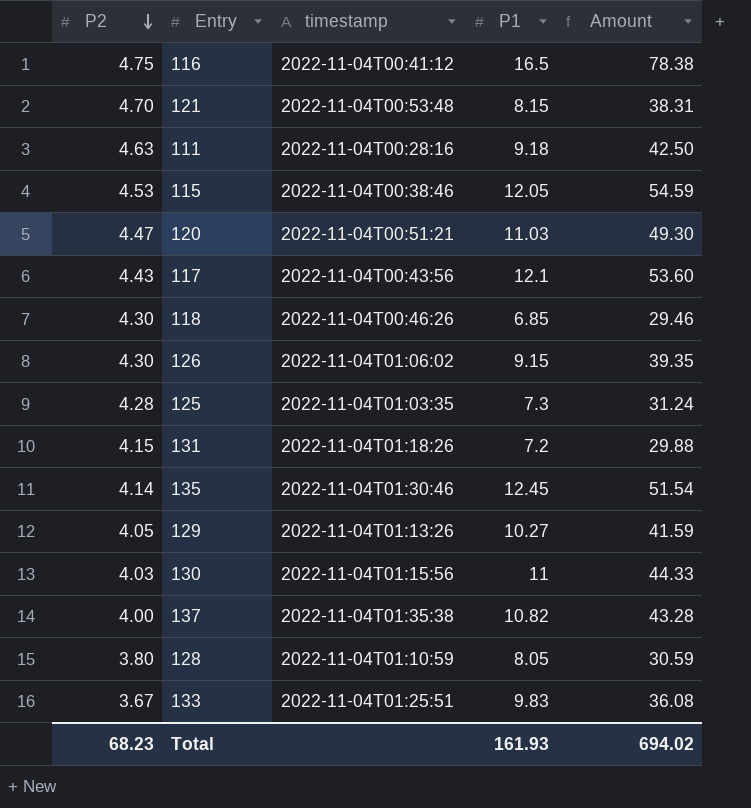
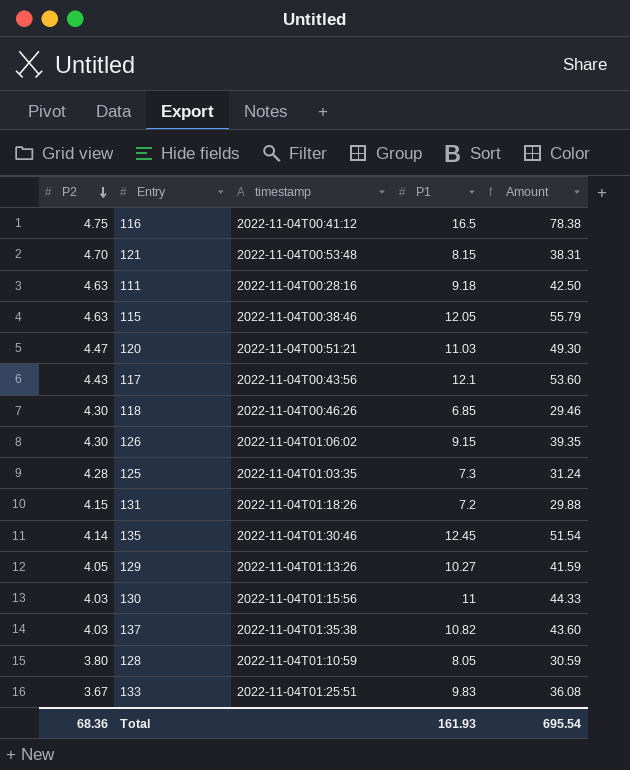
115 | P2: 4.53 -> 4.63
115 | Amount: 54.59 -> 55.79
137 | P2: 4.00 -> 4.03
137 | Amount: 43.28 -> 43.60
Total | P2: 68.23 -> 68.36
Total | Amount: 694.02 -> 695.54

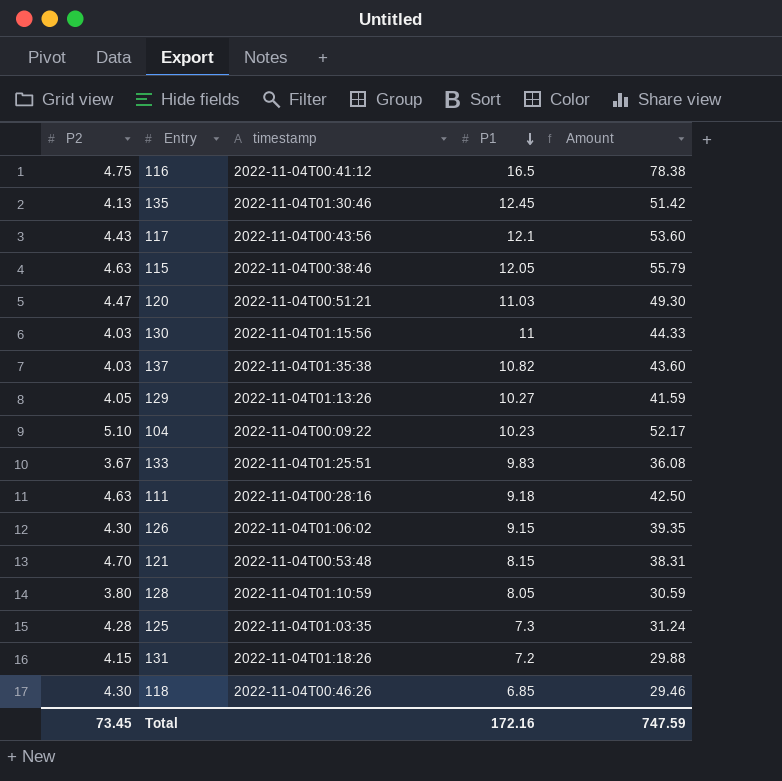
row order: P2 descending -> P1 descending
135 | P2: 4.14 -> 4.13
135 | Amount: 51.54 -> 51.42
row 104: none -> 5.10 | 2022-11-04T00:09:22 | 10.23 | 52.17
Total | P2: 68.36 -> 73.45
Total | P1: 161.93 -> 172.16
Total | Amount: 695.54 -> 747.59

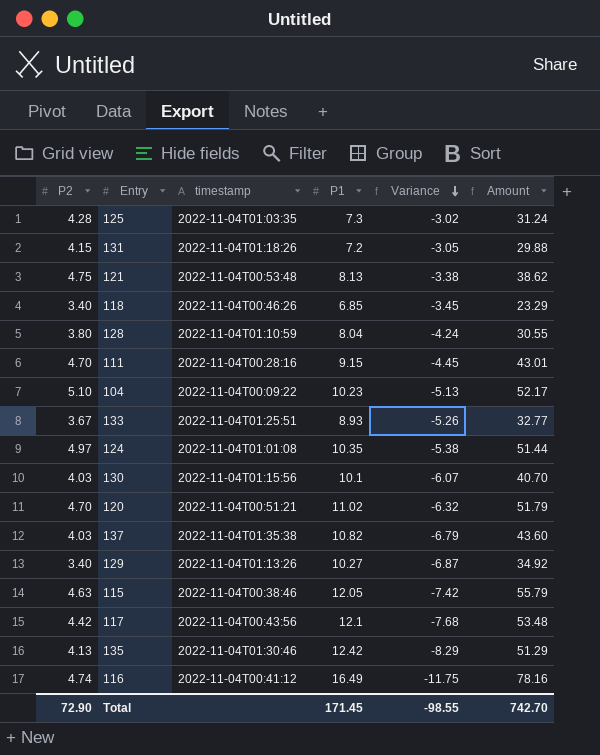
row order: P1 descending -> Variance descending
column Variance | formula: none -> [P2] - [P1]
row 126: 4.30 | 2022-11-04T01:06:02 | 9.15 | 39.35 -> none
121 | P2: 4.70 -> 4.75
121 | P1: 8.15 -> 8.13
121 | Amount: 38.31 -> 38.62
118 | P2: 4.30 -> 3.40
118 | Amount: 29.46 -> 23.29
128 | P1: 8.05 -> 8.04
128 | Amount: 30.59 -> 30.55
111 | P2: 4.63 -> 4.70
111 | P1: 9.18 -> 9.15
111 | Amount: 42.50 -> 43.01
133 | P1: 9.83 -> 8.93
133 | Amount: 36.08 -> 32.77
row 124: none -> 4.97 | 2022-11-04T01:01:08 | 10.35 | -5.38 | 51.44
130 | P1: 11 -> 10.1
130 | Amount: 44.33 -> 40.70
120 | P2: 4.47 -> 4.70
120 | P1: 11.03 -> 11.02
120 | Amount: 49.30 -> 51.79
129 | P2: 4.05 -> 3.40
129 | Amount: 41.59 -> 34.92
117 | P2: 4.43 -> 4.42
117 | Amount: 53.60 -> 53.48
135 | P1: 12.45 -> 12.42
135 | Amount: 51.42 -> 51.29
116 | P2: 4.75 -> 4.74
116 | P1: 16.5 -> 16.49
116 | Amount: 78.38 -> 78.16
Total | P2: 73.45 -> 72.90
Total | P1: 172.16 -> 171.45
Total | Amount: 747.59 -> 742.70

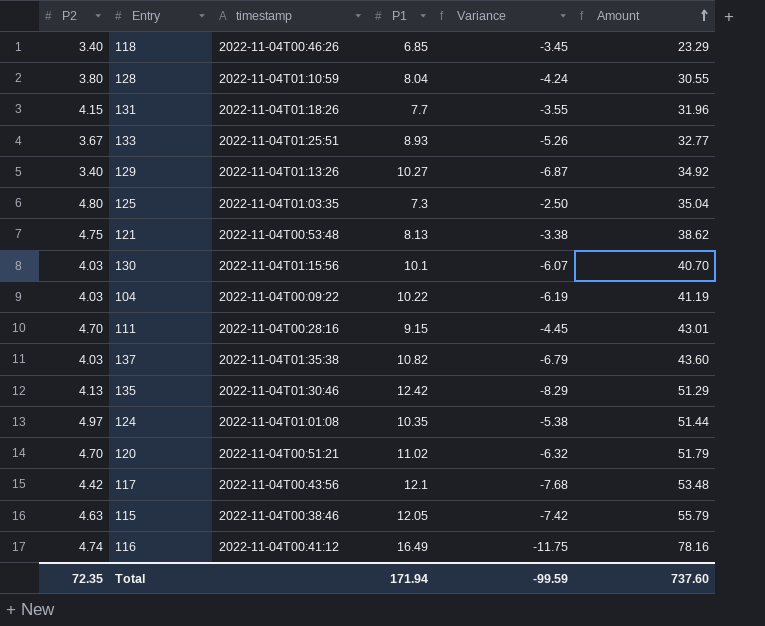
row order: Variance descending -> Amount ascending
131 | P1: 7.2 -> 7.7
131 | Variance: -3.05 -> -3.55
131 | Amount: 29.88 -> 31.96
125 | P2: 4.28 -> 4.80
125 | Variance: -3.02 -> -2.50
125 | Amount: 31.24 -> 35.04
104 | P2: 5.10 -> 4.03
104 | P1: 10.23 -> 10.22
104 | Variance: -5.13 -> -6.19
104 | Amount: 52.17 -> 41.19
Total | P2: 72.90 -> 72.35
Total | P1: 171.45 -> 171.94
Total | Variance: -98.55 -> -99.59
Total | Amount: 742.70 -> 737.60

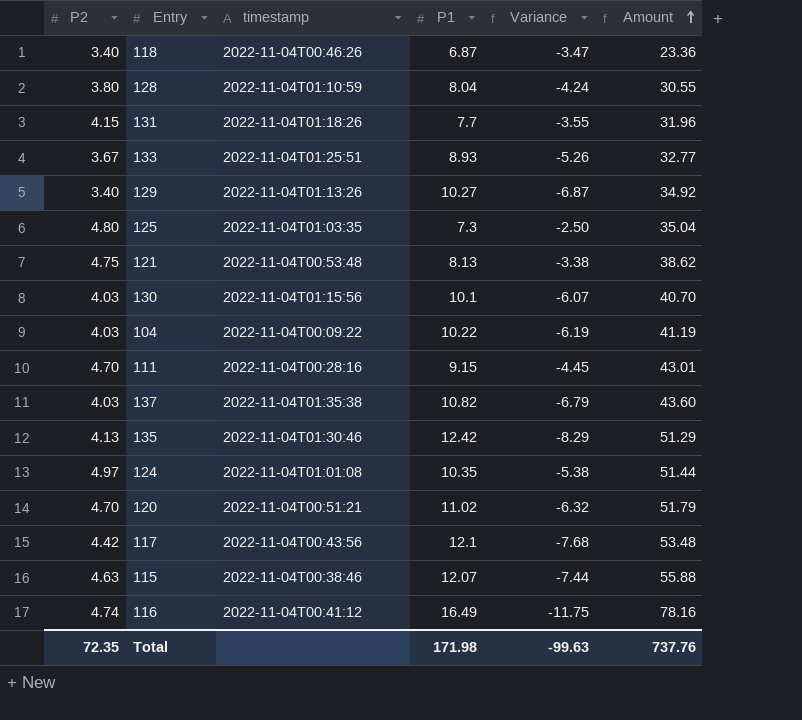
118 | P1: 6.85 -> 6.87
118 | Variance: -3.45 -> -3.47
118 | Amount: 23.29 -> 23.36
115 | P1: 12.05 -> 12.07
115 | Variance: -7.42 -> -7.44
115 | Amount: 55.79 -> 55.88
Total | P1: 171.94 -> 171.98
Total | Variance: -99.59 -> -99.63
Total | Amount: 737.60 -> 737.76

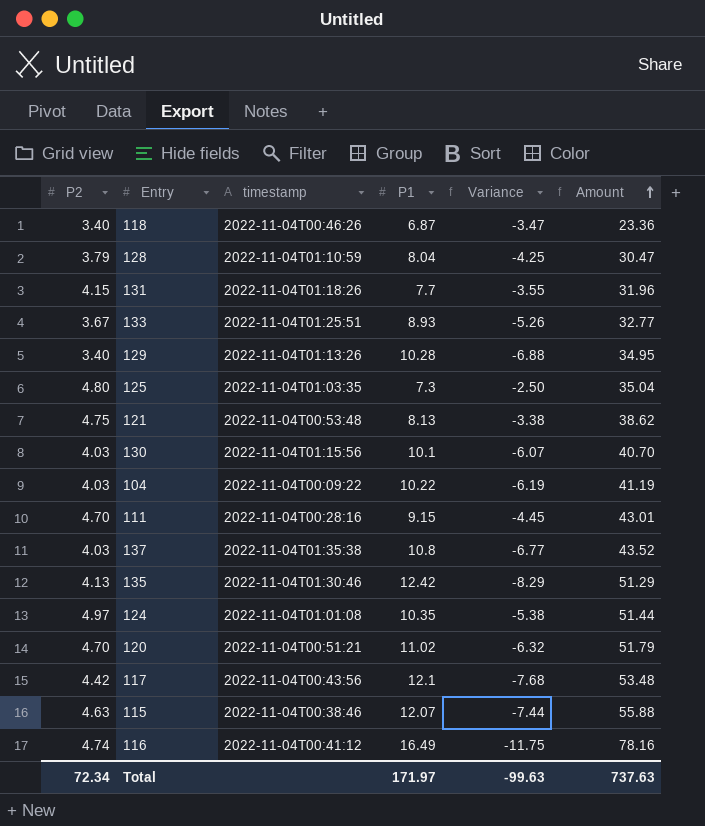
128 | P2: 3.80 -> 3.79
128 | Variance: -4.24 -> -4.25
128 | Amount: 30.55 -> 30.47
129 | P1: 10.27 -> 10.28
129 | Variance: -6.87 -> -6.88
129 | Amount: 34.92 -> 34.95
137 | P1: 10.82 -> 10.8
137 | Variance: -6.79 -> -6.77
137 | Amount: 43.60 -> 43.52
Total | P2: 72.35 -> 72.34
Total | P1: 171.98 -> 171.97
Total | Amount: 737.76 -> 737.63

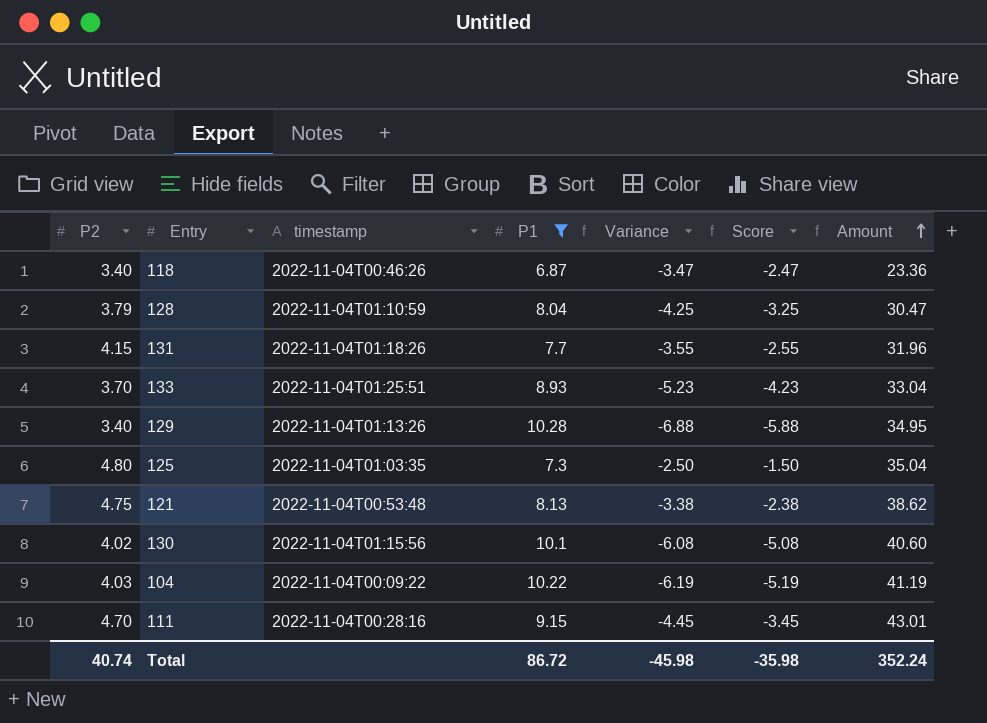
filter: none -> P1 <= 10.28
column Score | formula: none -> [Variance] + 1
133 | P2: 3.67 -> 3.70
133 | Variance: -5.26 -> -5.23
133 | Amount: 32.77 -> 33.04
130 | P2: 4.03 -> 4.02
130 | Variance: -6.07 -> -6.08
130 | Amount: 40.70 -> 40.60
Total | P2: 72.34 -> 40.74
Total | P1: 171.97 -> 86.72
Total | Variance: -99.63 -> -45.98
Total | Amount: 737.63 -> 352.24

